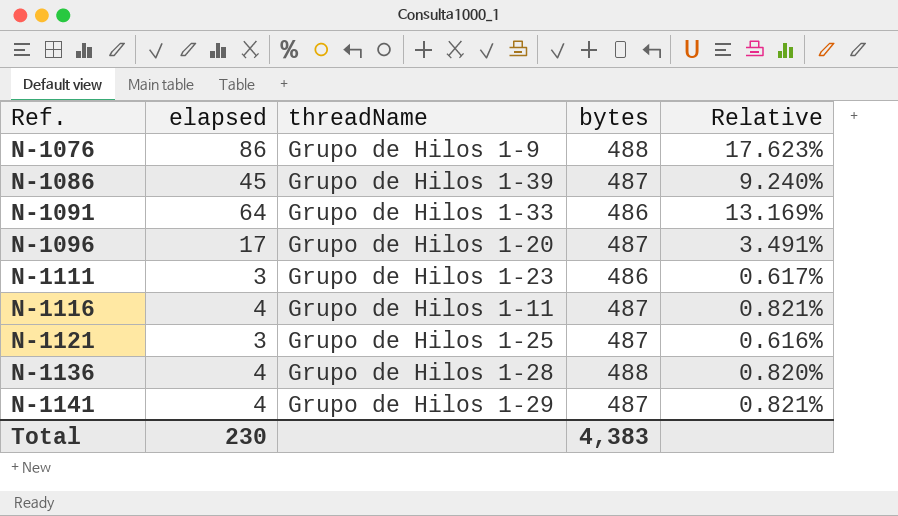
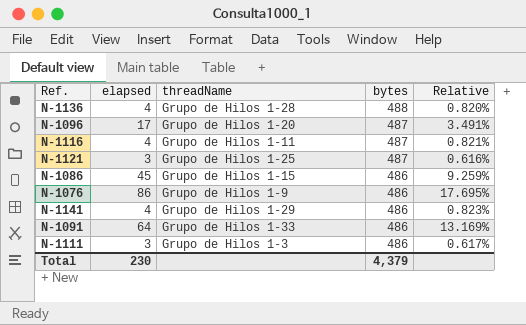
row order: Ref. ascending -> bytes descending
N-1086 | threadName: Grupo de Hilos 1-39 -> Grupo de Hilos 1-15
N-1086 | bytes: 487 -> 486
N-1086 | Relative: 9.240% -> 9.259%
N-1076 | bytes: 488 -> 486
N-1076 | Relative: 17.623% -> 17.695%
N-1141 | bytes: 487 -> 486
N-1141 | Relative: 0.821% -> 0.823%
N-1111 | threadName: Grupo de Hilos 1-23 -> Grupo de Hilos 1-3
Total | bytes: 4,383 -> 4,379

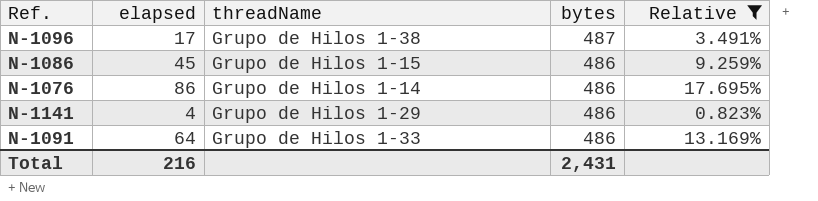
filter: none -> Relative >= 0.823%
N-1096 | threadName: Grupo de Hilos 1-20 -> Grupo de Hilos 1-38
N-1076 | threadName: Grupo de Hilos 1-9 -> Grupo de Hilos 1-14
Total | elapsed: 230 -> 216
Total | bytes: 4,379 -> 2,431

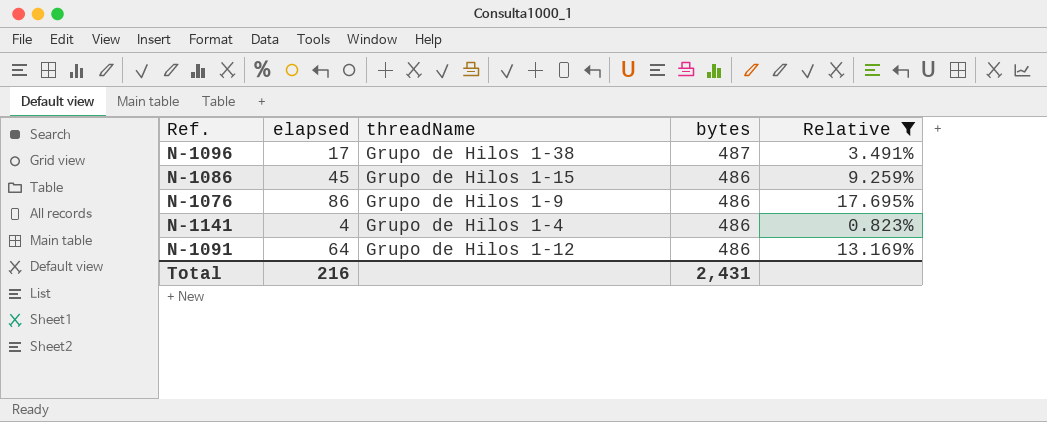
N-1076 | threadName: Grupo de Hilos 1-14 -> Grupo de Hilos 1-9
N-1141 | threadName: Grupo de Hilos 1-29 -> Grupo de Hilos 1-4
N-1091 | threadName: Grupo de Hilos 1-33 -> Grupo de Hilos 1-12

